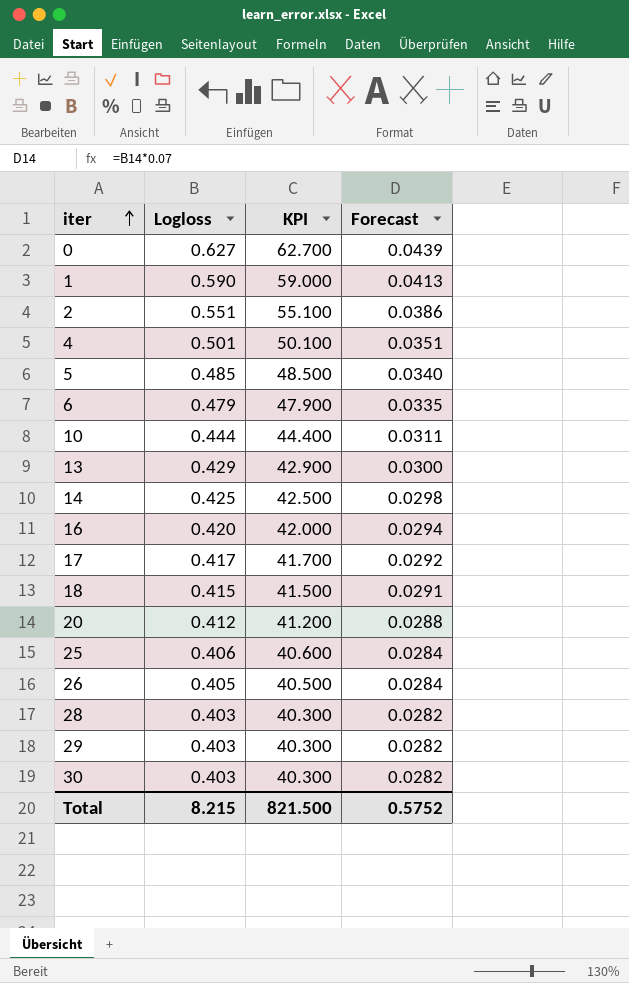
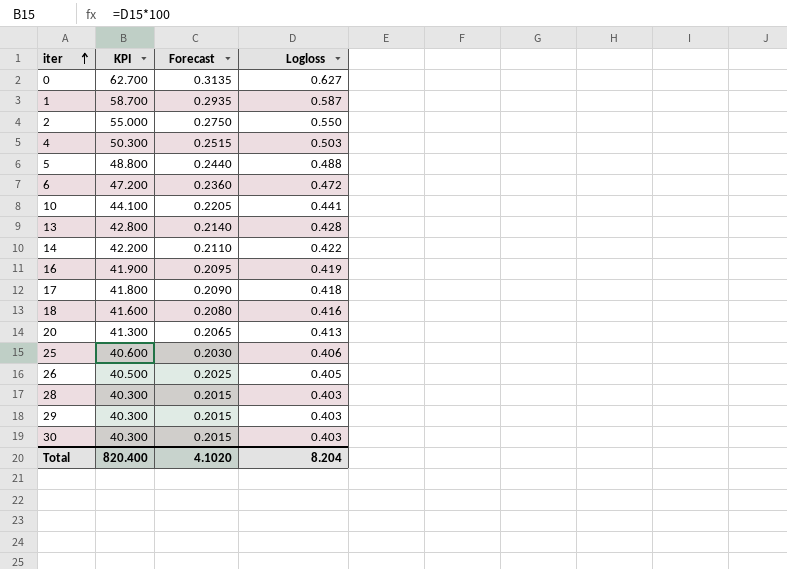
column Forecast | formula: [Logloss] * 0.07 -> [Logloss] * 0.5
column Logloss | position: 2 -> 4
1 | KPI: 59.000 -> 58.700
1 | Logloss: 0.590 -> 0.587
2 | KPI: 55.100 -> 55.000
2 | Logloss: 0.551 -> 0.550
4 | KPI: 50.100 -> 50.300
4 | Logloss: 0.501 -> 0.503
5 | KPI: 48.500 -> 48.800
5 | Logloss: 0.485 -> 0.488
6 | KPI: 47.900 -> 47.200
6 | Logloss: 0.479 -> 0.472
10 | KPI: 44.400 -> 44.100
10 | Logloss: 0.444 -> 0.441
13 | KPI: 42.900 -> 42.800
13 | Logloss: 0.429 -> 0.428
14 | KPI: 42.500 -> 42.200
14 | Logloss: 0.425 -> 0.422
16 | KPI: 42.000 -> 41.900
16 | Logloss: 0.420 -> 0.419
17 | KPI: 41.700 -> 41.800
17 | Logloss: 0.417 -> 0.418
18 | KPI: 41.500 -> 41.600
18 | Logloss: 0.415 -> 0.416
20 | KPI: 41.200 -> 41.300
20 | Logloss: 0.412 -> 0.413
Total | KPI: 821.500 -> 820.400
Total | Forecast: 0.5752 -> 4.1020
Total | Logloss: 8.215 -> 8.204

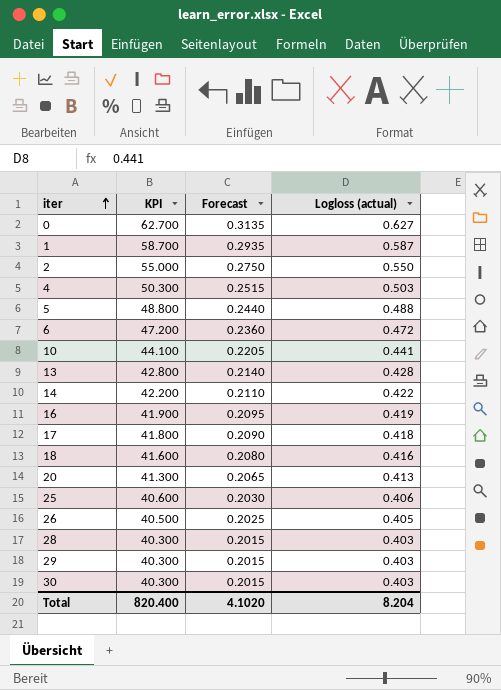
column name: Logloss -> Logloss (actual)

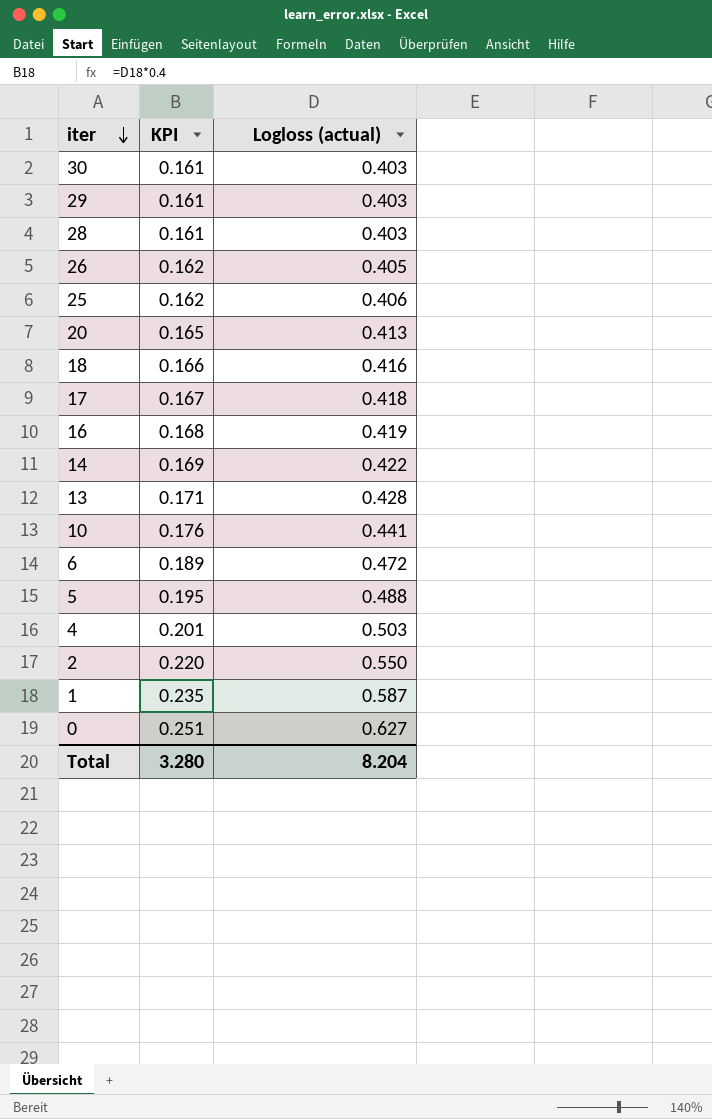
row order: iter ascending -> iter descending
column Forecast | formula: [Logloss (actual)] * 0.5 -> none
column KPI | formula: [Logloss (actual)] * 100 -> [Logloss (actual)] * 0.4
Total | KPI: 820.400 -> 3.280

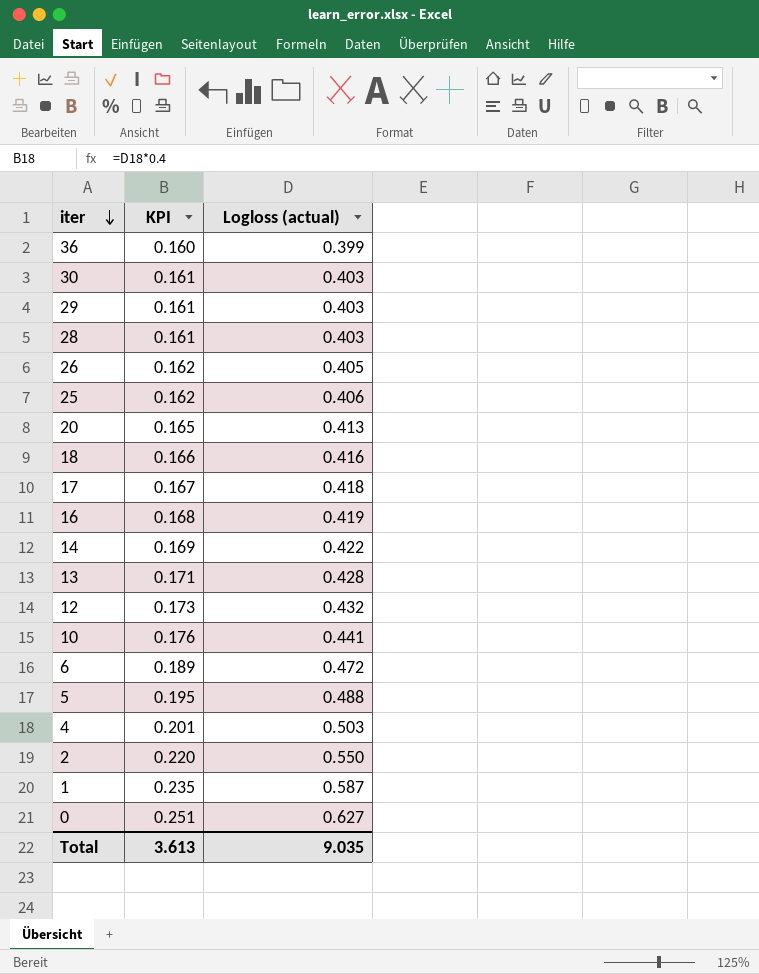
row 36: none -> 0.160 | 0.399
row 12: none -> 0.173 | 0.432
Total | KPI: 3.280 -> 3.613
Total | Logloss (actual): 8.204 -> 9.035

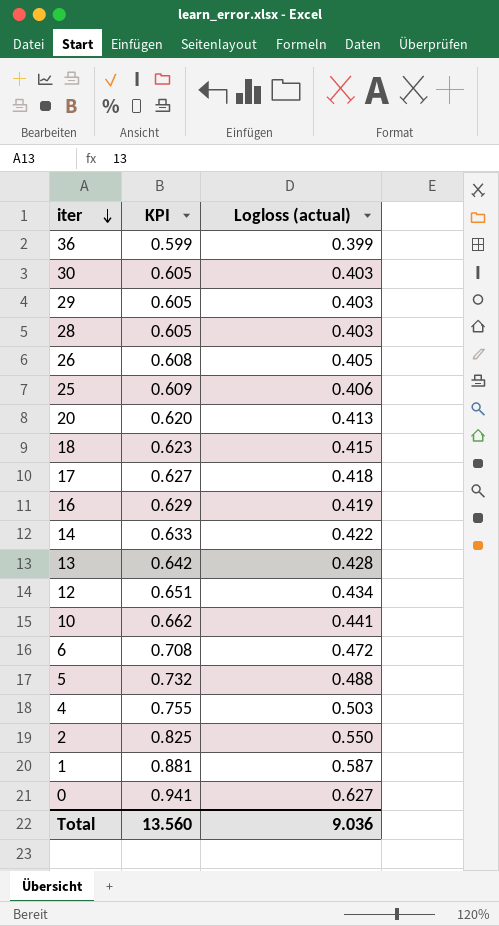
column KPI | formula: [Logloss (actual)] * 0.4 -> [Logloss (actual)] * 1.5
18 | Logloss (actual): 0.416 -> 0.415
12 | Logloss (actual): 0.432 -> 0.434
Total | KPI: 3.613 -> 13.560
Total | Logloss (actual): 9.035 -> 9.036

